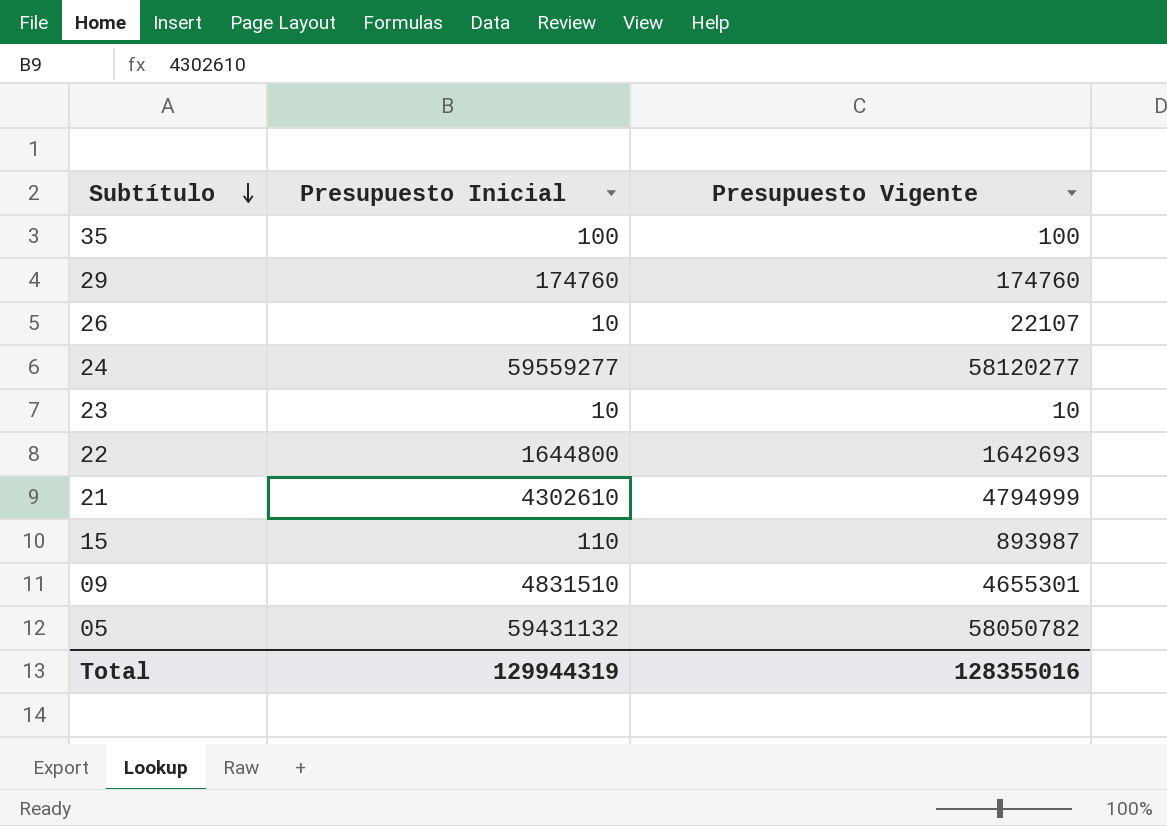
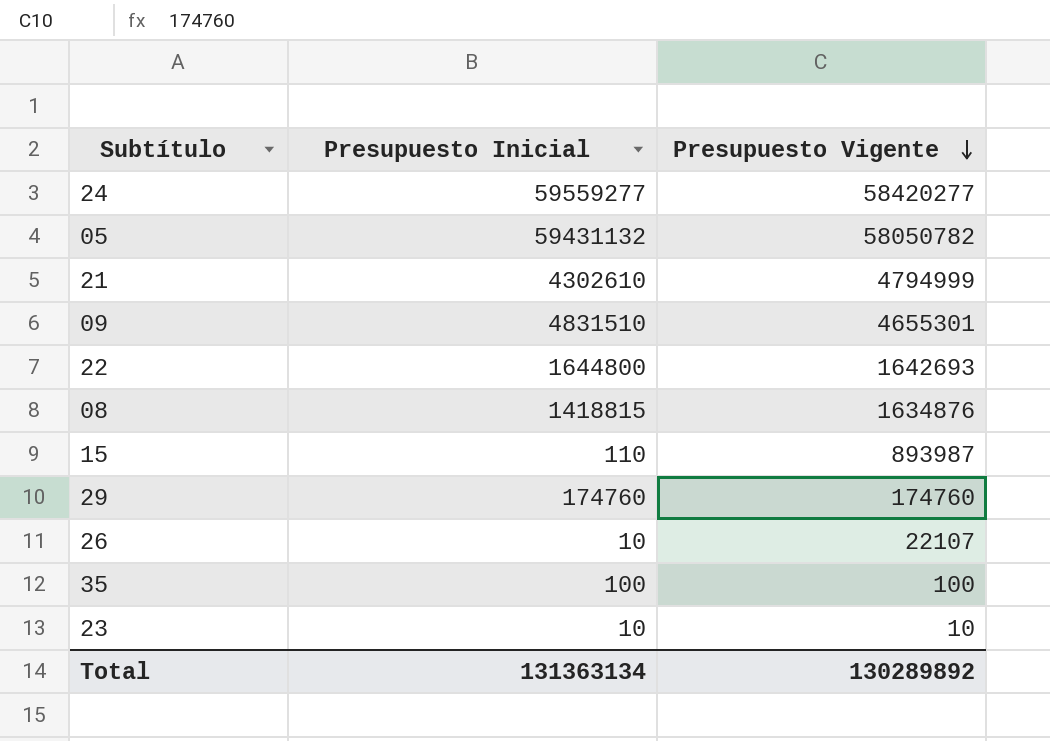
row order: Subtítulo descending -> Presupuesto Vigente descending
24 | Presupuesto Vigente: 58120277 -> 58420277
row 08: none -> 1418815 | 1634876
Total | Presupuesto Inicial: 129944319 -> 131363134
Total | Presupuesto Vigente: 128355016 -> 130289892

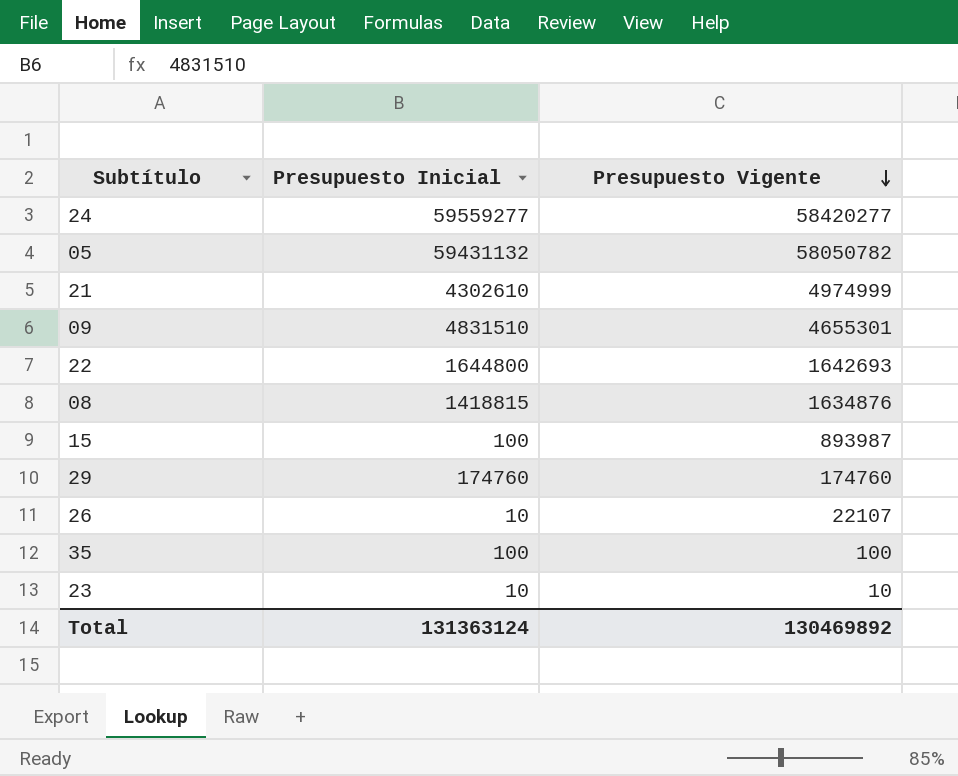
21 | Presupuesto Vigente: 4794999 -> 4974999
15 | Presupuesto Inicial: 110 -> 100
Total | Presupuesto Inicial: 131363134 -> 131363124
Total | Presupuesto Vigente: 130289892 -> 130469892

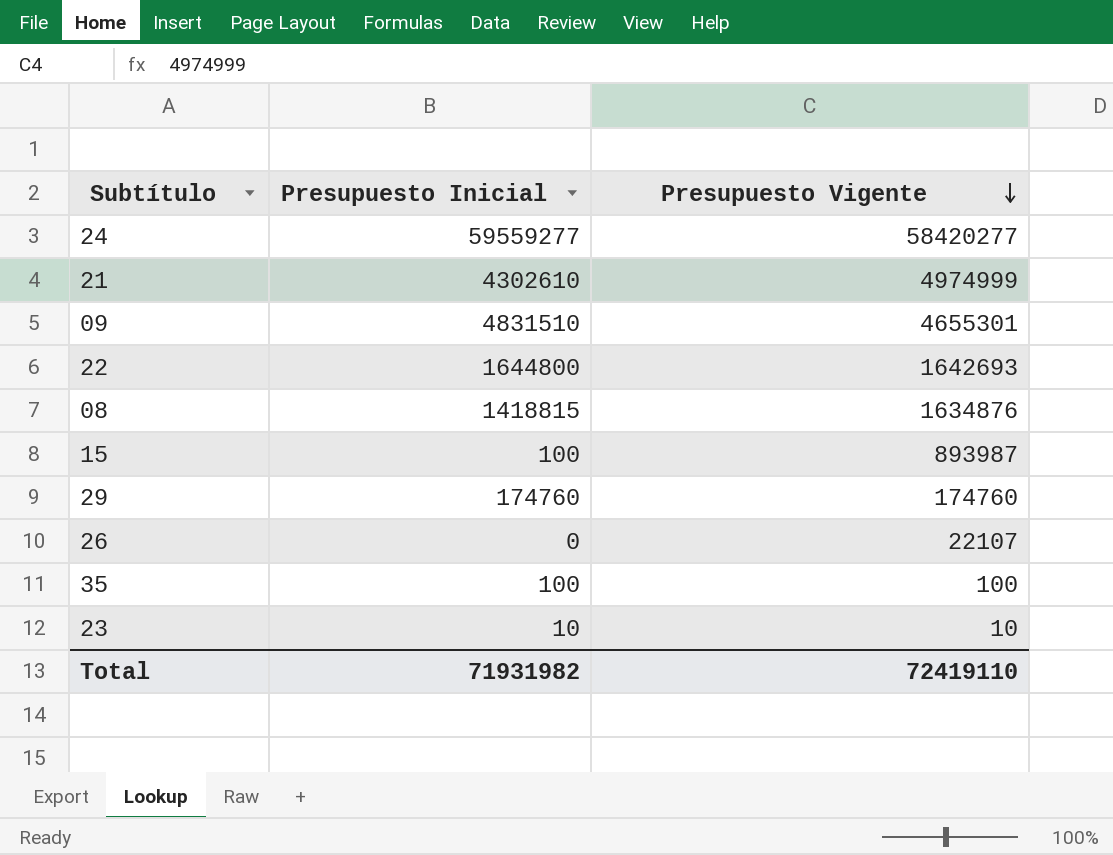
row 05: 59431132 | 58050782 -> none
26 | Presupuesto Inicial: 10 -> 0
Total | Presupuesto Inicial: 131363124 -> 71931982
Total | Presupuesto Vigente: 130469892 -> 72419110

